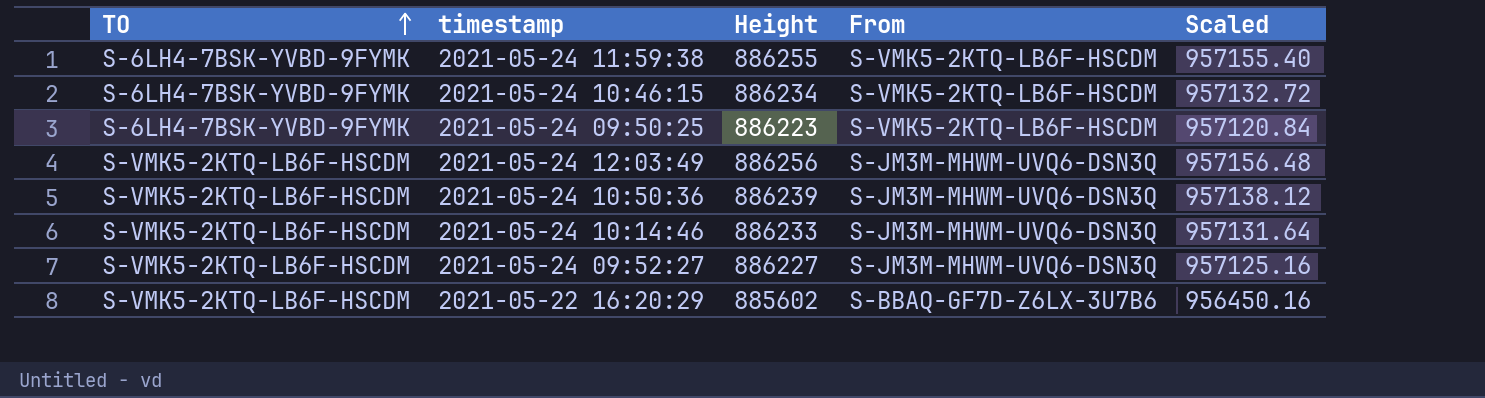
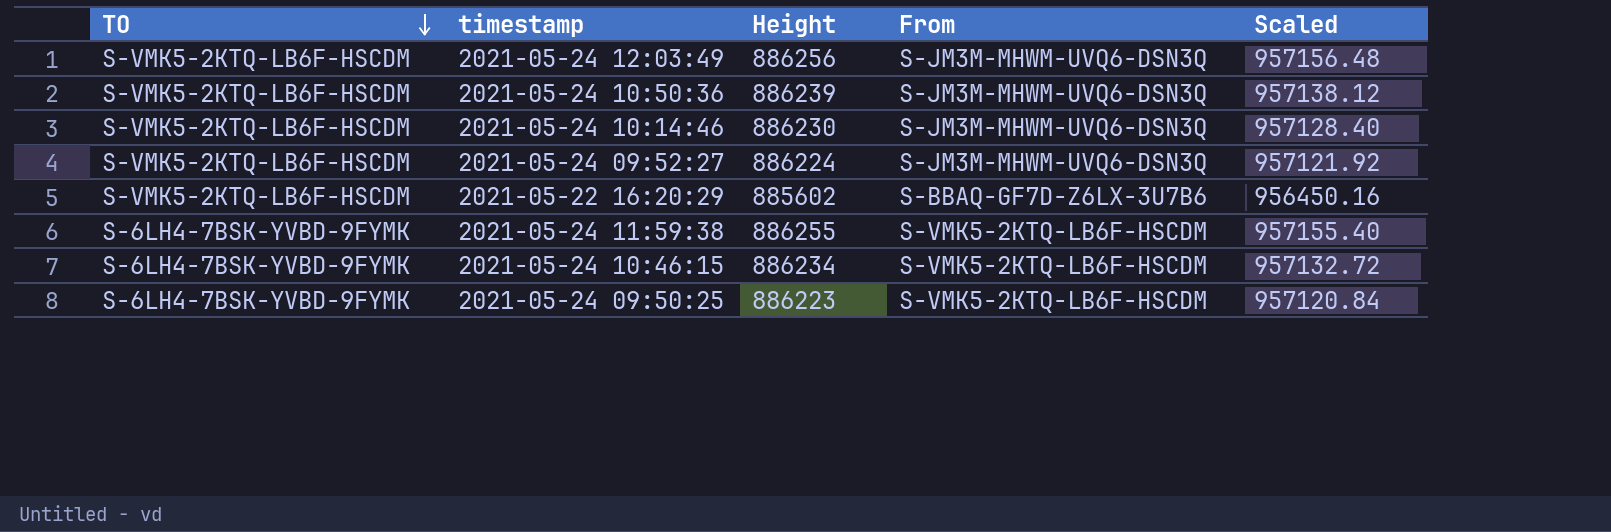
row order: TO ascending -> TO descending
2021-05-24 10:14:46 | Height: 886233 -> 886230
2021-05-24 10:14:46 | Scaled: 957131.64 -> 957128.40
2021-05-24 09:52:27 | Height: 886227 -> 886224
2021-05-24 09:52:27 | Scaled: 957125.16 -> 957121.92

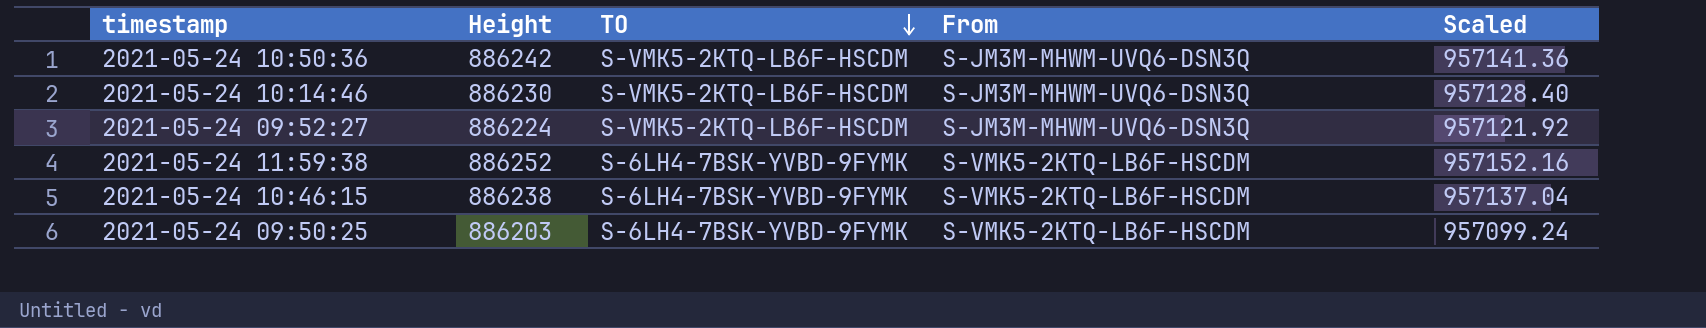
column TO | position: 1 -> 3
row 2021-05-24 12:03:49: S-VMK5-2KTQ-LB6F-HSCDM | 886256 | S-JM3M-MHWM-UVQ6-DSN3Q | 957156.48 -> none
row 2021-05-22 16:20:29: S-VMK5-2KTQ-LB6F-HSCDM | 885602 | S-BBAQ-GF7D-Z6LX-3U7B6 | 956450.16 -> none
2021-05-24 10:50:36 | Height: 886239 -> 886242
2021-05-24 10:50:36 | Scaled: 957138.12 -> 957141.36
2021-05-24 11:59:38 | Height: 886255 -> 886252
2021-05-24 11:59:38 | Scaled: 957155.40 -> 957152.16
2021-05-24 10:46:15 | Height: 886234 -> 886238
2021-05-24 10:46:15 | Scaled: 957132.72 -> 957137.04
2021-05-24 09:50:25 | Height: 886223 -> 886203
2021-05-24 09:50:25 | Scaled: 957120.84 -> 957099.24

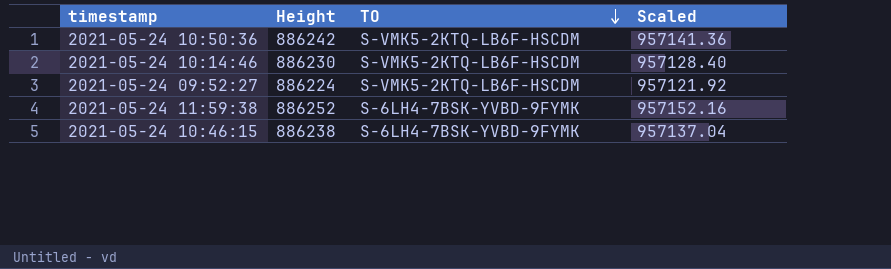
column From | position: 4 -> none
row 2021-05-24 09:50:25: 886203 | S-6LH4-7BSK-YVBD-9FYMK | S-VMK5-2KTQ-LB6F-HSCDM | 957099.24 -> none

